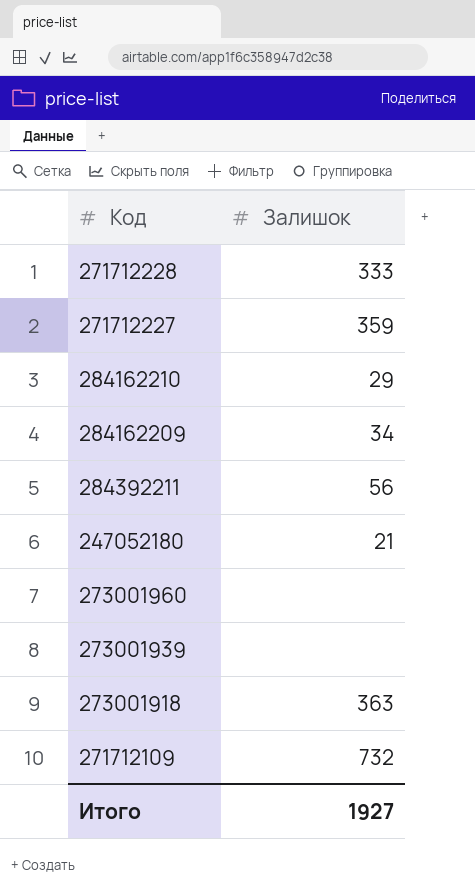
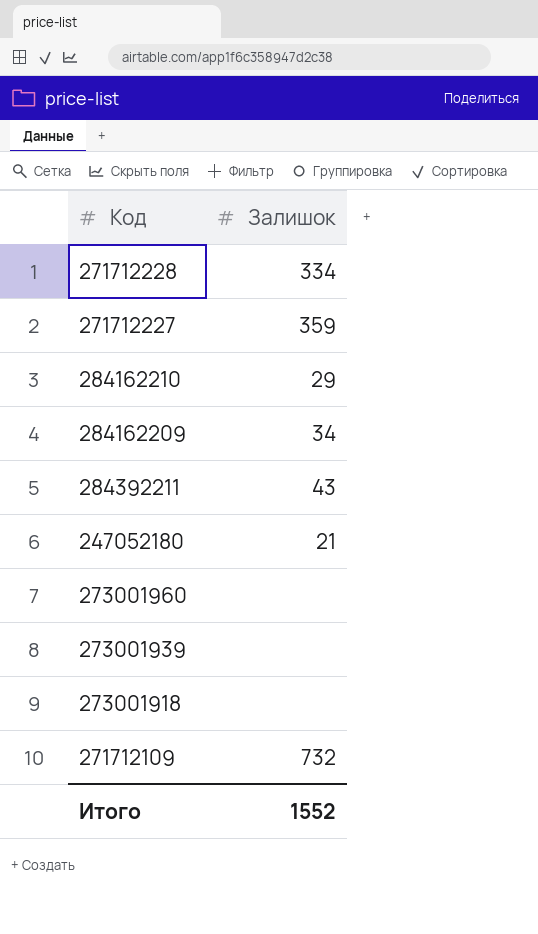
271712228 | Залишок: 333 -> 334
284392211 | Залишок: 56 -> 43
273001918 | Залишок: 363 -> none
Итого | Залишок: 1927 -> 1552

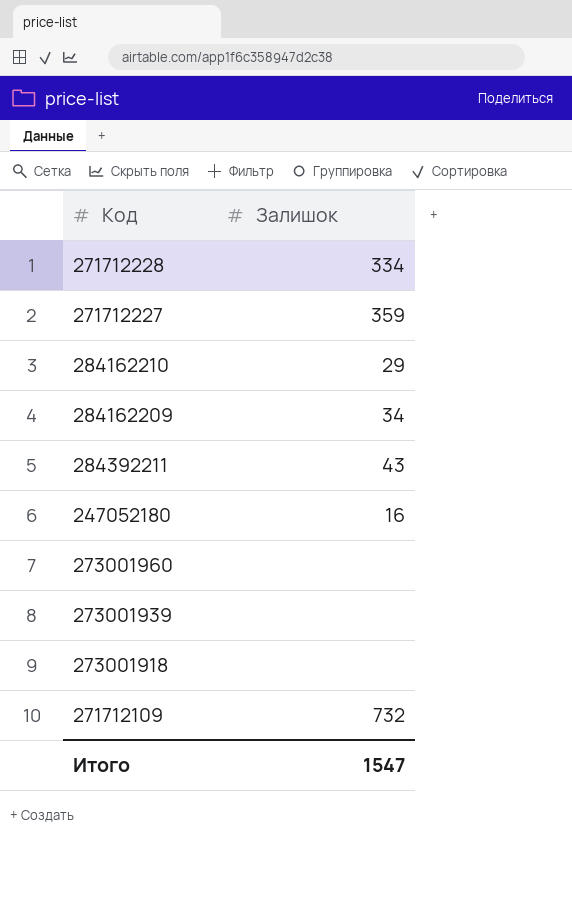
247052180 | Залишок: 21 -> 16
Итого | Залишок: 1552 -> 1547

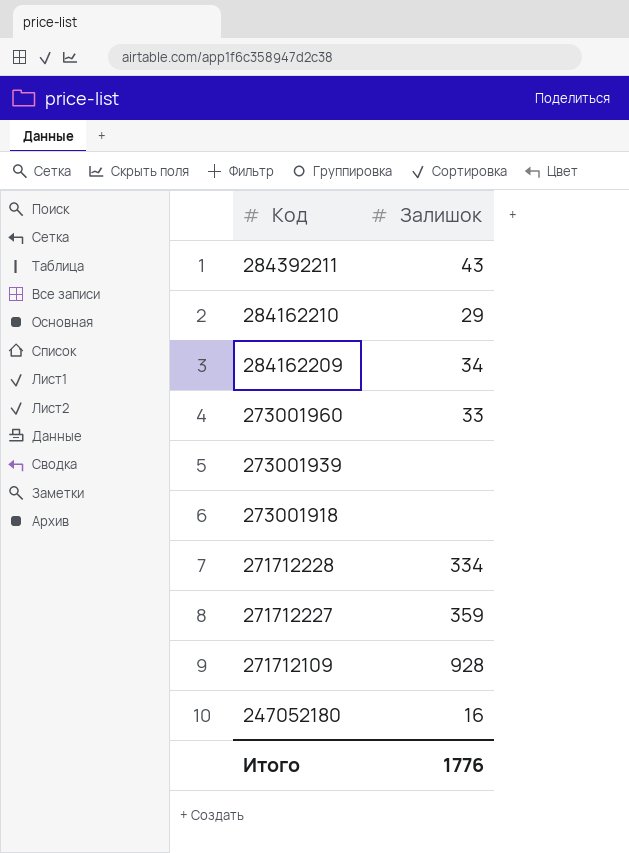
row order: none -> Код descending
273001960 | Залишок: none -> 33
271712109 | Залишок: 732 -> 928
Итого | Залишок: 1547 -> 1776

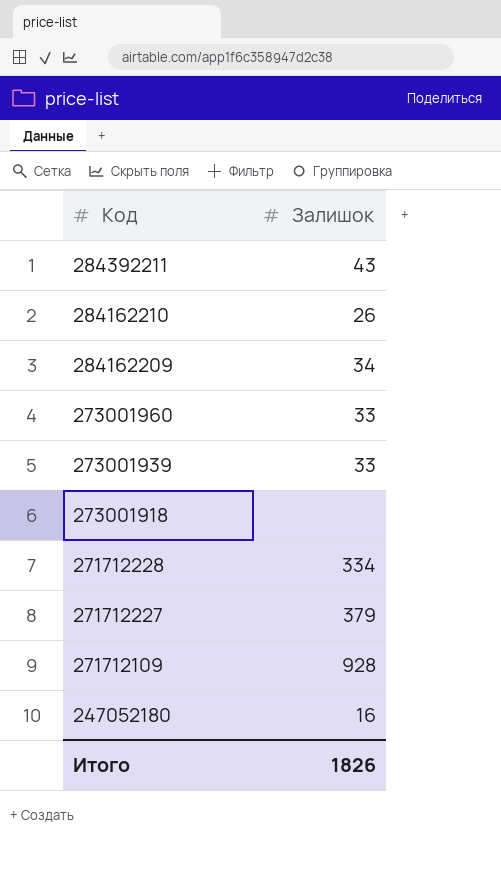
284162210 | Залишок: 29 -> 26
273001939 | Залишок: none -> 33
271712227 | Залишок: 359 -> 379
Итого | Залишок: 1776 -> 1826

